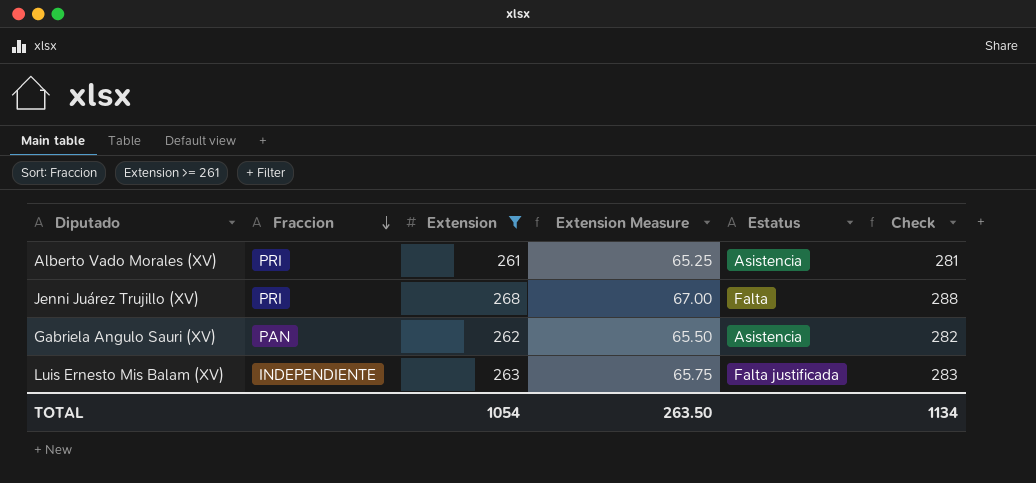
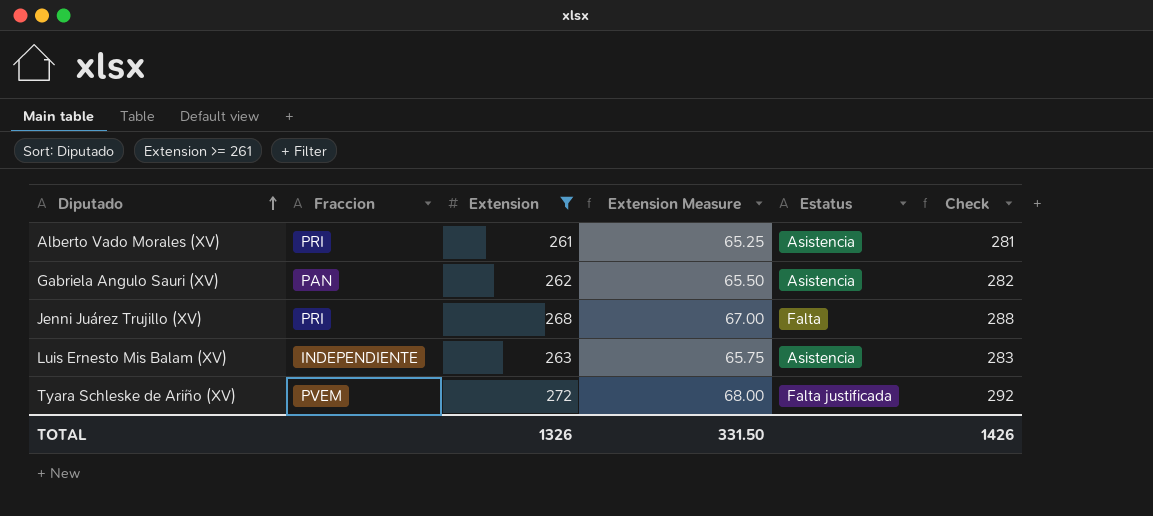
row order: Fraccion descending -> Diputado ascending
Luis Ernesto Mis Balam (XV) | Estatus: Falta justificada -> Asistencia
row Tyara Schleske de Ariño (XV): none -> PVEM | 272 | 68.00 | Falta justificada | 292
TOTAL | Extension: 1054 -> 1326
TOTAL | Extension Measure: 263.50 -> 331.50
TOTAL | Check: 1134 -> 1426

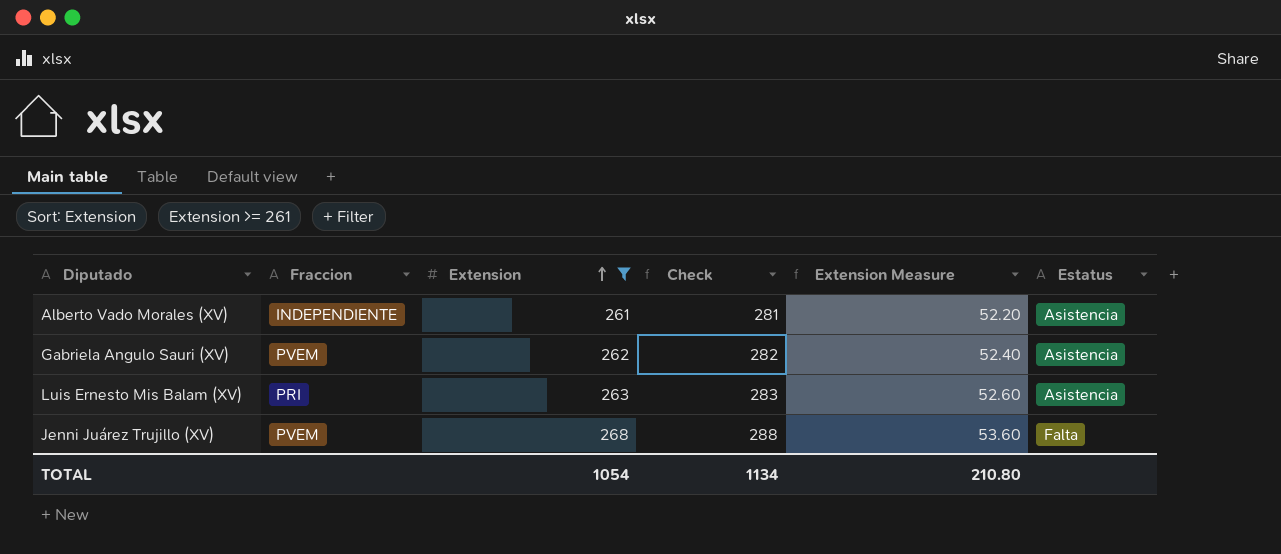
row order: Diputado ascending -> Extension ascending
column Check | position: 6 -> 4
column Extension Measure | formula: [Extension] * 0.25 -> [Extension] * 0.2
row Tyara Schleske de Ariño (XV): PVEM | 272 | 68.00 | Falta justificada | 292 -> none
Alberto Vado Morales (XV) | Fraccion: PRI -> INDEPENDIENTE
Gabriela Angulo Sauri (XV) | Fraccion: PAN -> PVEM
Luis Ernesto Mis Balam (XV) | Fraccion: INDEPENDIENTE -> PRI
Jenni Juárez Trujillo (XV) | Fraccion: PRI -> PVEM
TOTAL | Extension: 1326 -> 1054
TOTAL | Check: 1426 -> 1134
TOTAL | Extension Measure: 331.50 -> 210.80

